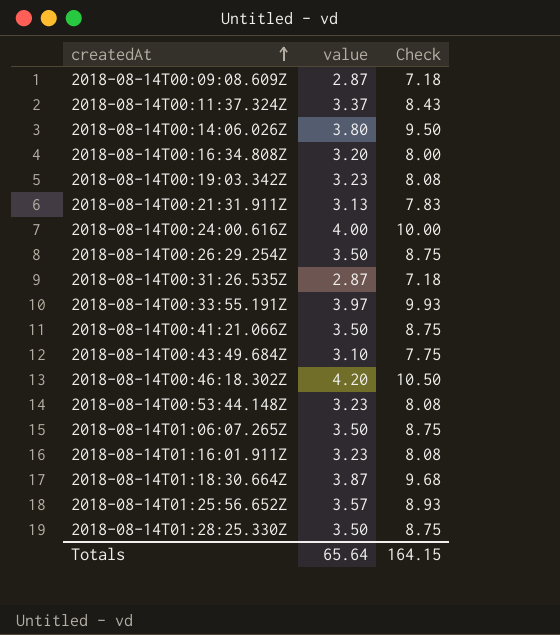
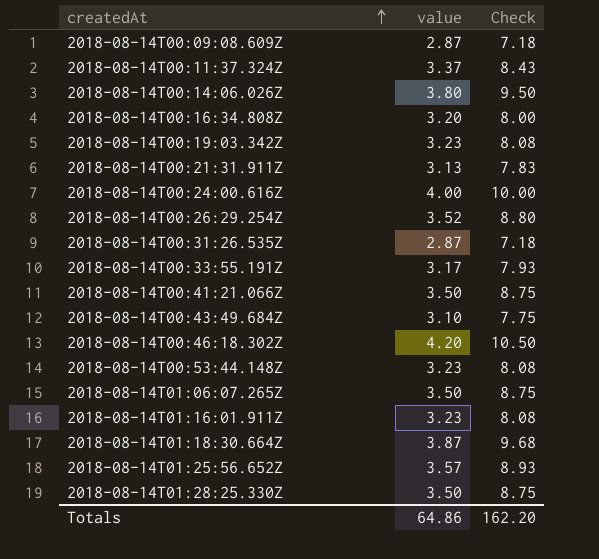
2018-08-14T00:26:29.254Z | value: 3.50 -> 3.52
2018-08-14T00:26:29.254Z | Check: 8.75 -> 8.80
2018-08-14T00:33:55.191Z | value: 3.97 -> 3.17
2018-08-14T00:33:55.191Z | Check: 9.93 -> 7.93
Totals | value: 65.64 -> 64.86
Totals | Check: 164.15 -> 162.20

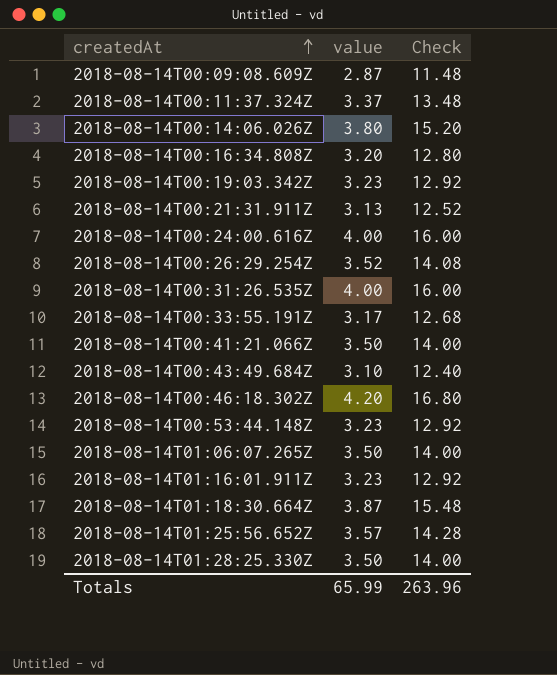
column Check | formula: [value] * 2.5 -> [value] * 4
2018-08-14T00:31:26.535Z | value: 2.87 -> 4.00
Totals | value: 64.86 -> 65.99
Totals | Check: 162.20 -> 263.96

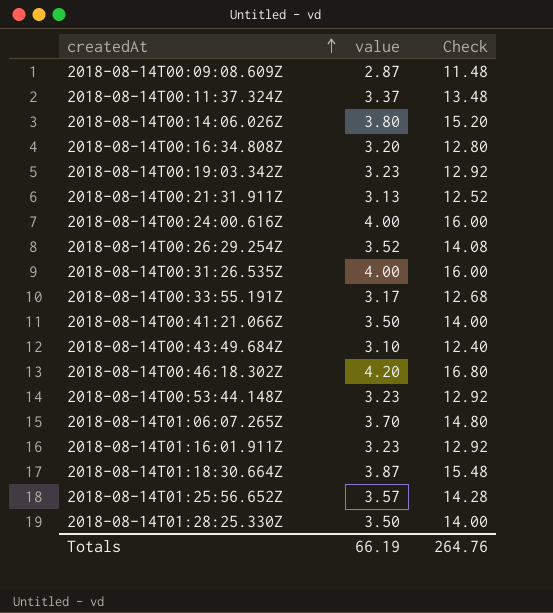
2018-08-14T01:06:07.265Z | value: 3.50 -> 3.70
2018-08-14T01:06:07.265Z | Check: 14.00 -> 14.80
Totals | value: 65.99 -> 66.19
Totals | Check: 263.96 -> 264.76

